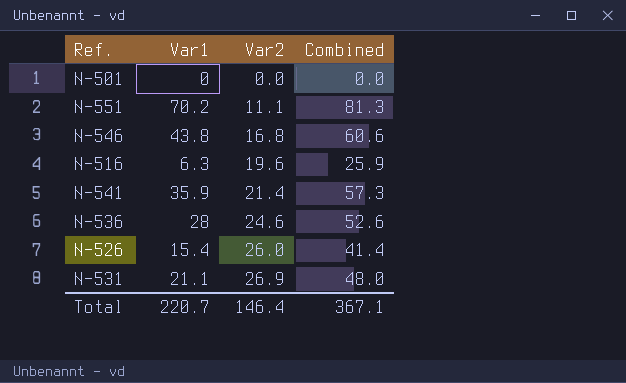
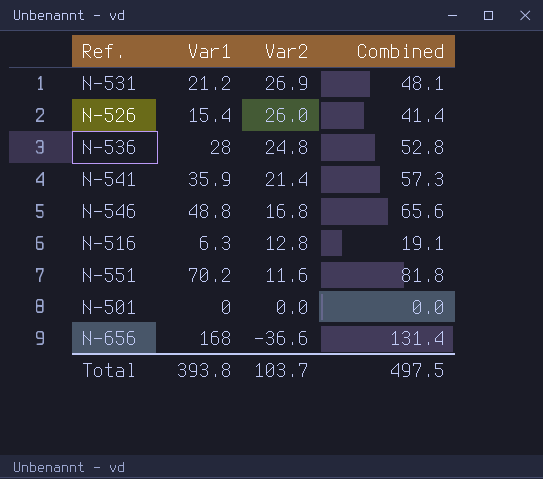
row order: Var2 ascending -> Var2 descending
N-531 | Var1: 21.1 -> 21.2
N-531 | Combined: 48.0 -> 48.1
N-536 | Var2: 24.6 -> 24.8
N-536 | Combined: 52.6 -> 52.8
N-546 | Var1: 43.8 -> 48.8
N-546 | Combined: 60.6 -> 65.6
N-516 | Var2: 19.6 -> 12.8
N-516 | Combined: 25.9 -> 19.1
N-551 | Var2: 11.1 -> 11.6
N-551 | Combined: 81.3 -> 81.8
row N-656: none -> 168 | -36.6 | 131.4
Total | Var1: 220.7 -> 393.8
Total | Var2: 146.4 -> 103.7
Total | Combined: 367.1 -> 497.5

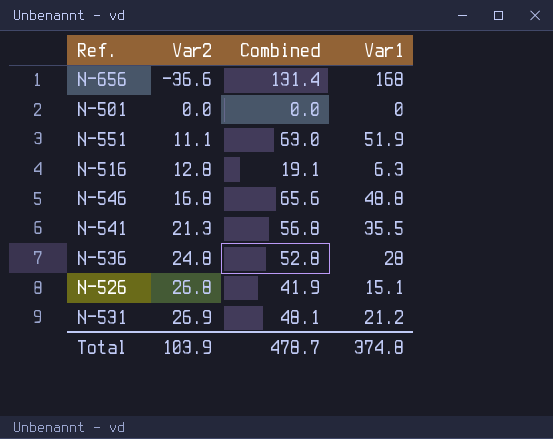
row order: Var2 descending -> Var2 ascending
column Var1 | position: 2 -> 4
N-551 | Var2: 11.6 -> 11.1
N-551 | Combined: 81.8 -> 63.0
N-551 | Var1: 70.2 -> 51.9
N-541 | Var2: 21.4 -> 21.3
N-541 | Combined: 57.3 -> 56.8
N-541 | Var1: 35.9 -> 35.5
N-526 | Var2: 26.0 -> 26.8
N-526 | Combined: 41.4 -> 41.9
N-526 | Var1: 15.4 -> 15.1
Total | Var2: 103.7 -> 103.9
Total | Combined: 497.5 -> 478.7
Total | Var1: 393.8 -> 374.8

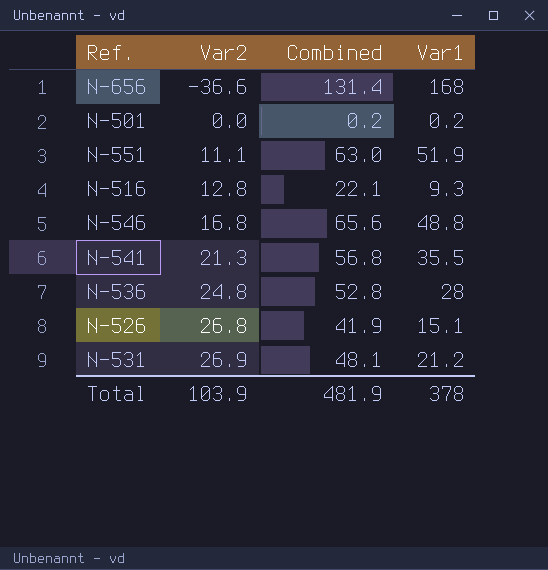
N-501 | Combined: 0.0 -> 0.2
N-501 | Var1: 0 -> 0.2
N-516 | Combined: 19.1 -> 22.1
N-516 | Var1: 6.3 -> 9.3
Total | Combined: 478.7 -> 481.9
Total | Var1: 374.8 -> 378

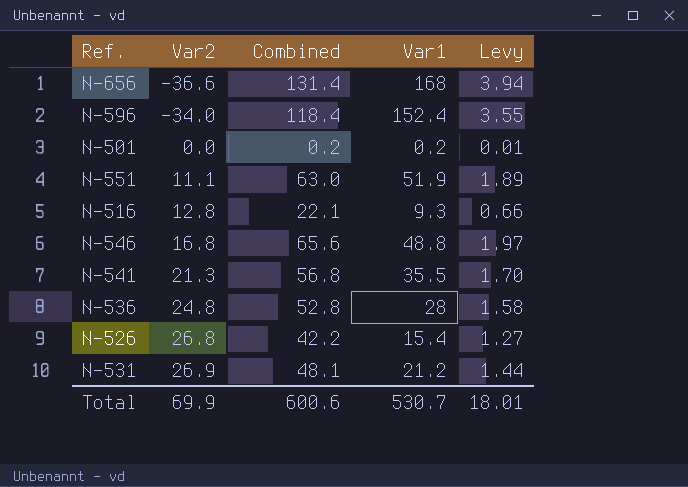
column Levy | formula: none -> [Combined] * 0.03
row N-596: none -> -34.0 | 118.4 | 152.4 | 3.55
N-526 | Combined: 41.9 -> 42.2
N-526 | Var1: 15.1 -> 15.4
Total | Var2: 103.9 -> 69.9
Total | Combined: 481.9 -> 600.6
Total | Var1: 378 -> 530.7

